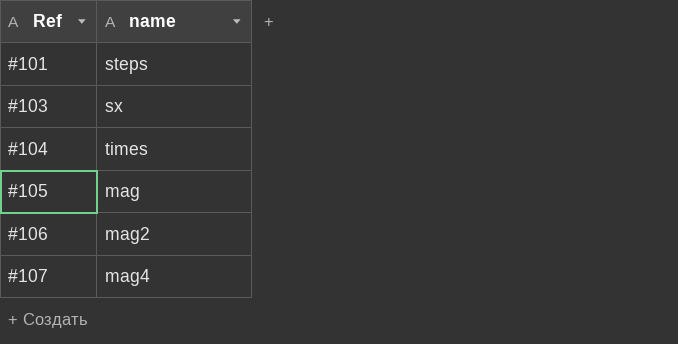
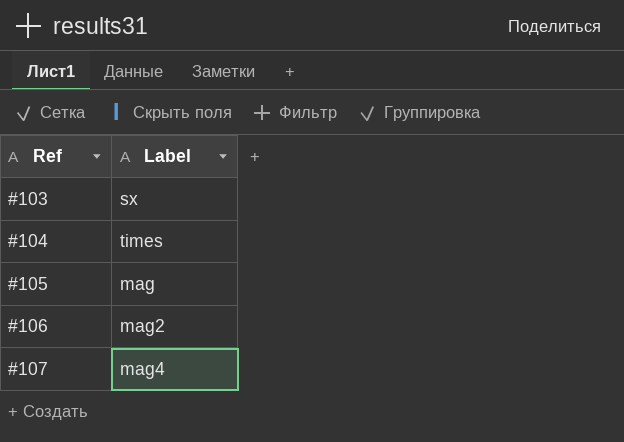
column name: name -> Label
row #101: steps -> none

